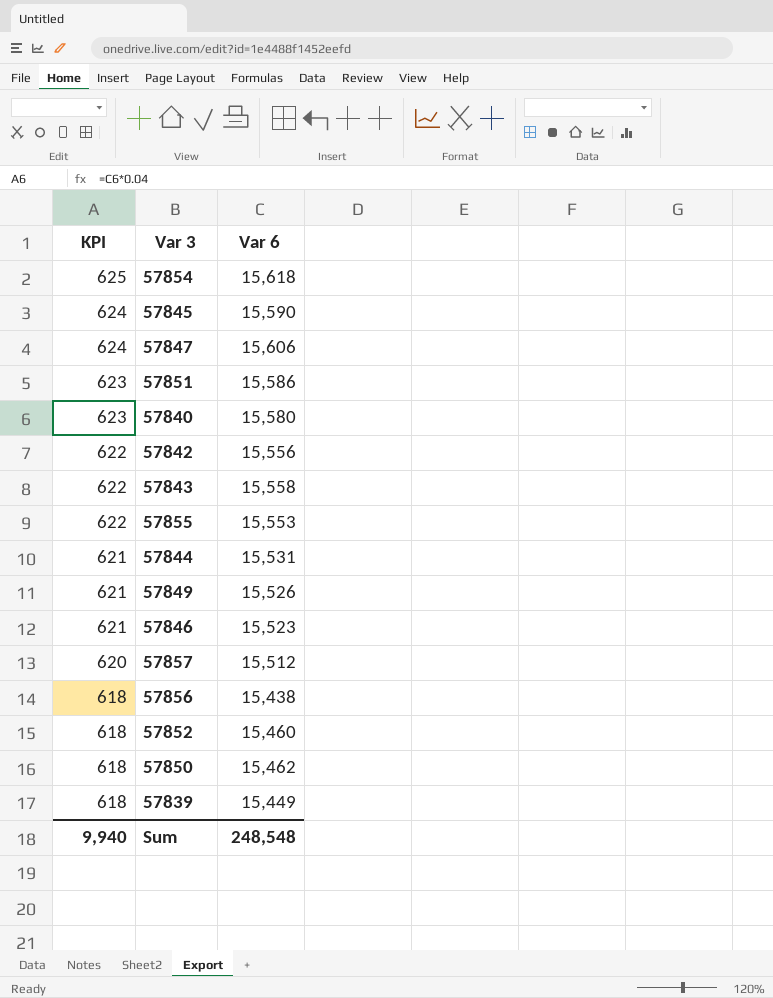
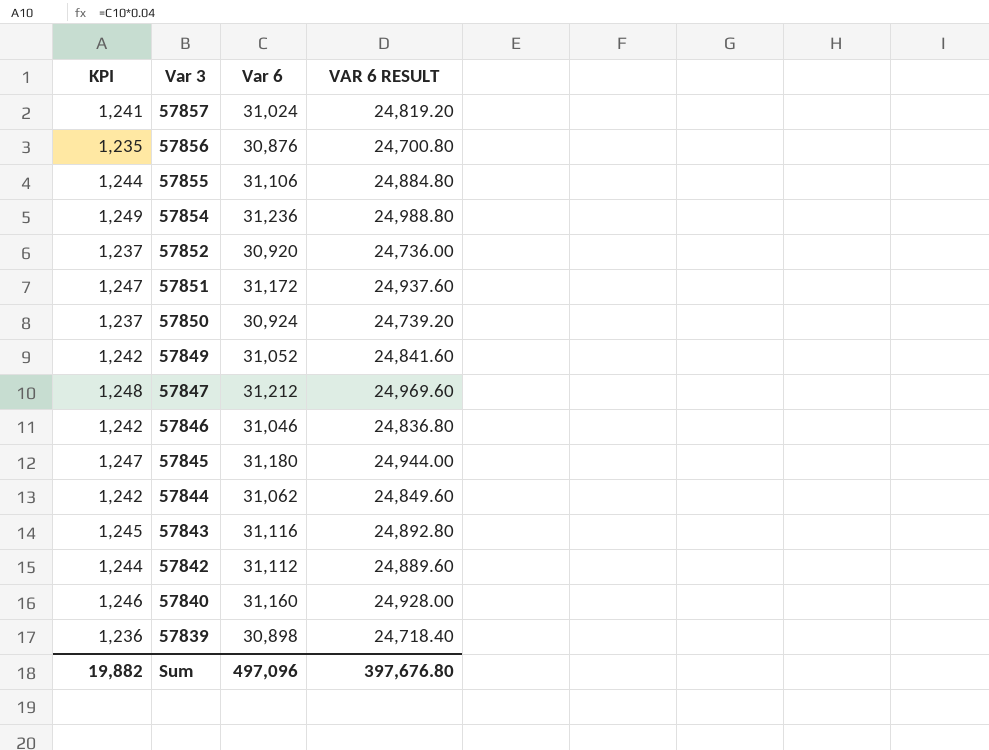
row order: KPI descending -> Var 3 descending
column VAR 6 RESULT | formula: none -> [Var 6] * 0.8
57857 | KPI: 620 -> 1,241
57857 | Var 6: 15,512 -> 31,024
57856 | KPI: 618 -> 1,235
57856 | Var 6: 15,438 -> 30,876
57855 | KPI: 622 -> 1,244
57855 | Var 6: 15,553 -> 31,106
57854 | KPI: 625 -> 1,249
57854 | Var 6: 15,618 -> 31,236
57852 | KPI: 618 -> 1,237
57852 | Var 6: 15,460 -> 30,920
57851 | KPI: 623 -> 1,247
57851 | Var 6: 15,586 -> 31,172
57850 | KPI: 618 -> 1,237
57850 | Var 6: 15,462 -> 30,924
57849 | KPI: 621 -> 1,242
57849 | Var 6: 15,526 -> 31,052
57847 | KPI: 624 -> 1,248
57847 | Var 6: 15,606 -> 31,212
57846 | KPI: 621 -> 1,242
57846 | Var 6: 15,523 -> 31,046
57845 | KPI: 624 -> 1,247
57845 | Var 6: 15,590 -> 31,180
57844 | KPI: 621 -> 1,242
57844 | Var 6: 15,531 -> 31,062
57843 | KPI: 622 -> 1,245
57843 | Var 6: 15,558 -> 31,116
57842 | KPI: 622 -> 1,244
57842 | Var 6: 15,556 -> 31,112
57840 | KPI: 623 -> 1,246
57840 | Var 6: 15,580 -> 31,160
57839 | KPI: 618 -> 1,236
57839 | Var 6: 15,449 -> 30,898
Sum | KPI: 9,940 -> 19,882
Sum | Var 6: 248,548 -> 497,096

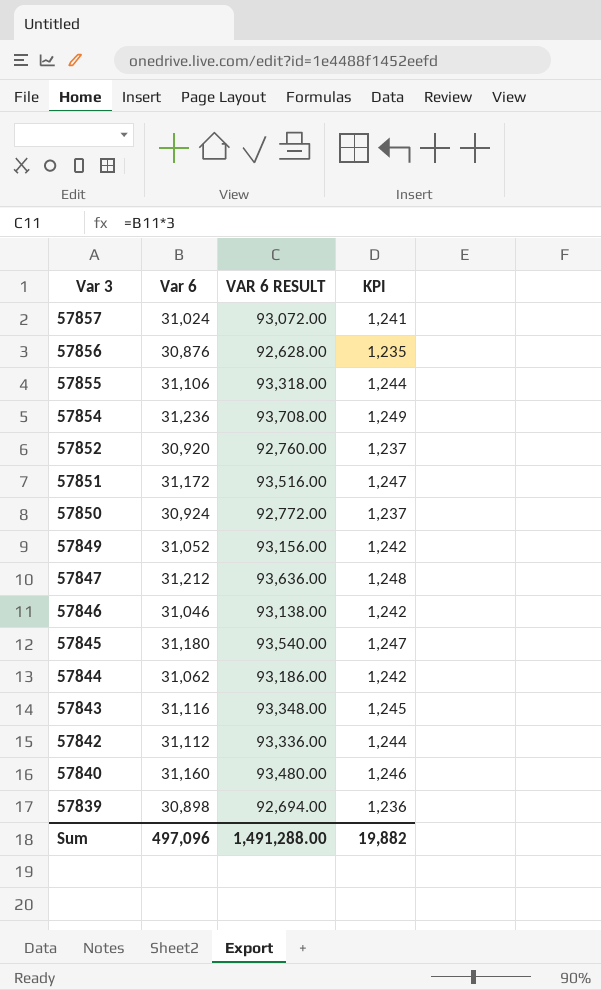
column VAR 6 RESULT | formula: [Var 6] * 0.8 -> [Var 6] * 3
column KPI | position: 1 -> 4
Sum | VAR 6 RESULT: 397,676.80 -> 1,491,288.00

